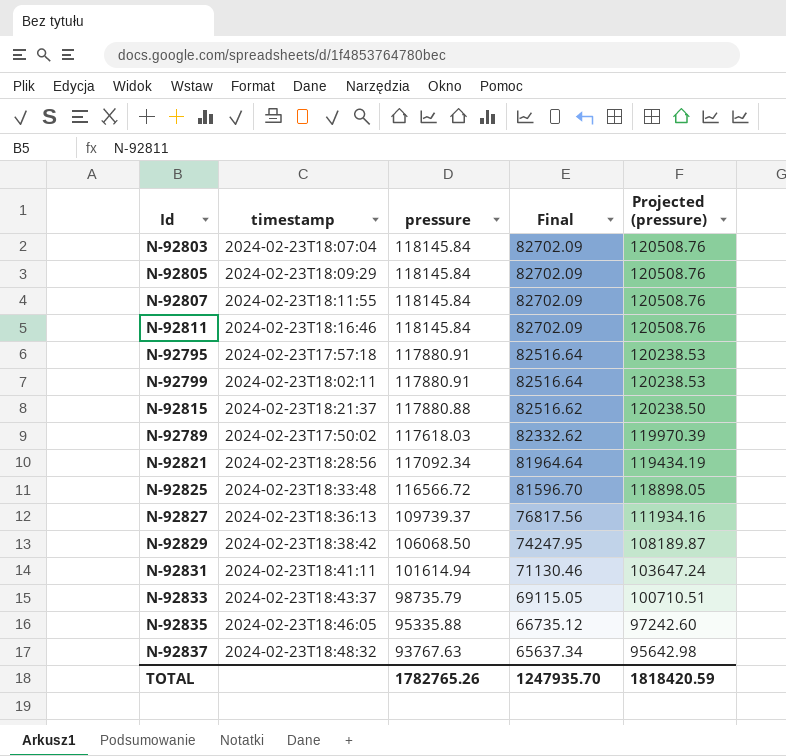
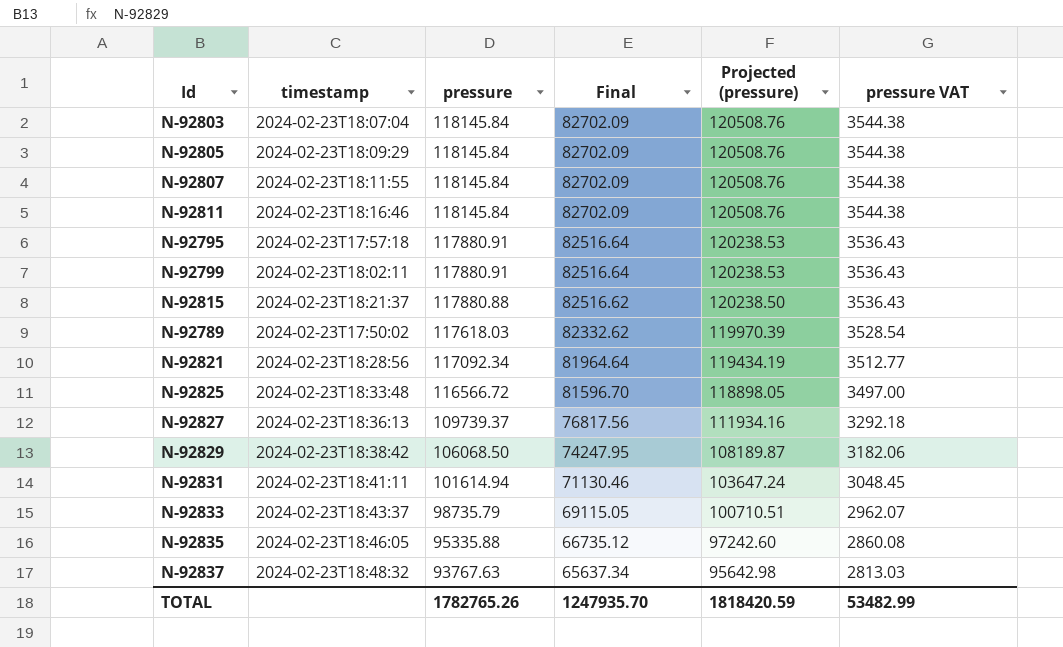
column pressure VAT | formula: none -> [pressure] * 0.03

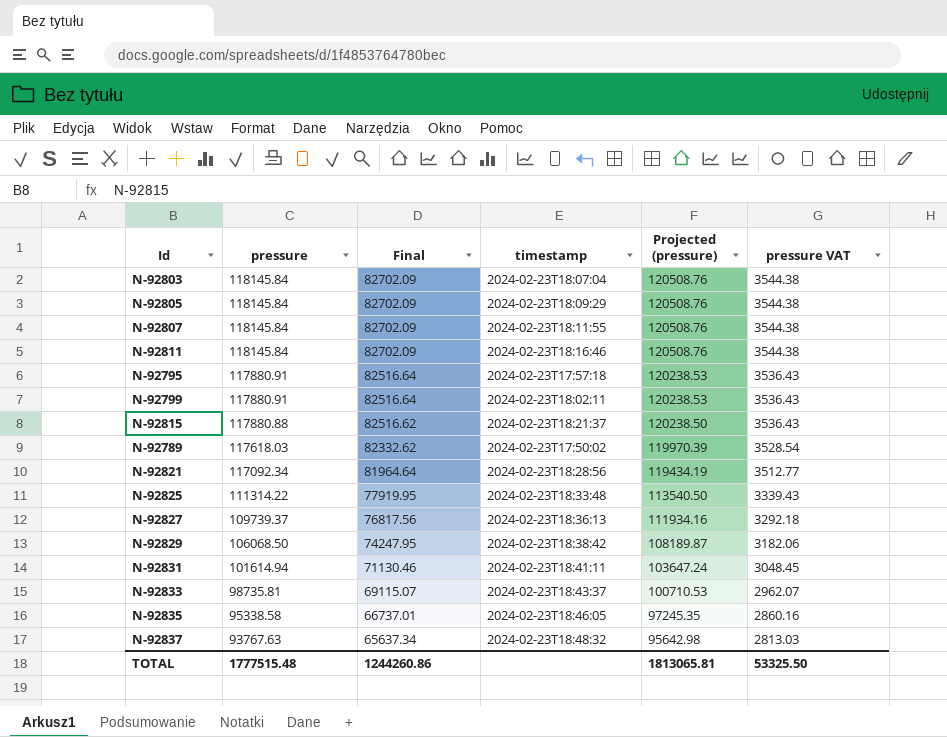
column timestamp | position: 2 -> 4
N-92825 | pressure: 116566.72 -> 111314.22
N-92825 | Final: 81596.70 -> 77919.95
N-92825 | Projected (pressure): 118898.05 -> 113540.50
N-92825 | pressure VAT: 3497.00 -> 3339.43
N-92833 | pressure: 98735.79 -> 98735.81
N-92833 | Final: 69115.05 -> 69115.07
N-92833 | Projected (pressure): 100710.51 -> 100710.53
N-92835 | pressure: 95335.88 -> 95338.58
N-92835 | Final: 66735.12 -> 66737.01
N-92835 | Projected (pressure): 97242.60 -> 97245.35
N-92835 | pressure VAT: 2860.08 -> 2860.16
TOTAL | pressure: 1782765.26 -> 1777515.48
TOTAL | Final: 1247935.70 -> 1244260.86
TOTAL | Projected (pressure): 1818420.59 -> 1813065.81
TOTAL | pressure VAT: 53482.99 -> 53325.50

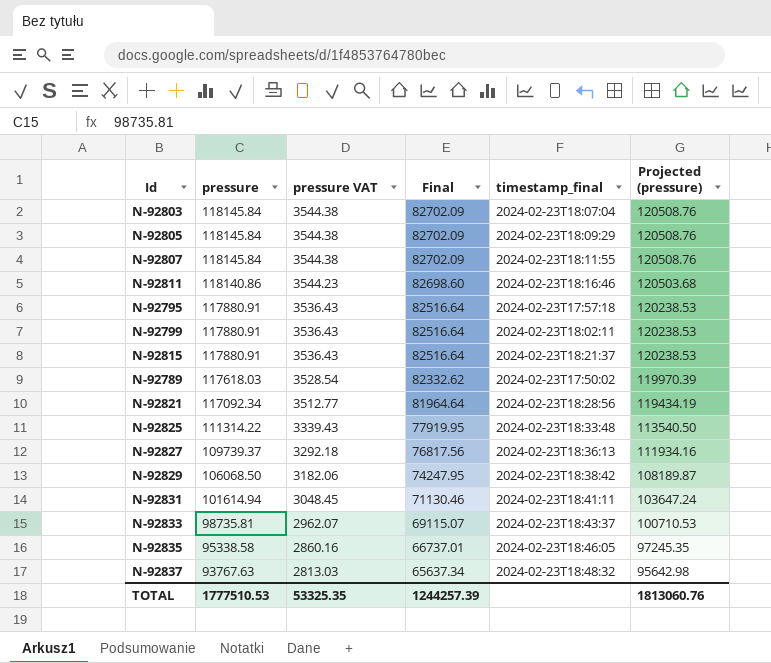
column pressure VAT | position: 6 -> 3
column name: timestamp -> timestamp_final
N-92811 | pressure: 118145.84 -> 118140.86
N-92811 | pressure VAT: 3544.38 -> 3544.23
N-92811 | Final: 82702.09 -> 82698.60
N-92811 | Projected (pressure): 120508.76 -> 120503.68
N-92815 | pressure: 117880.88 -> 117880.91
N-92815 | Final: 82516.62 -> 82516.64
N-92815 | Projected (pressure): 120238.50 -> 120238.53
TOTAL | pressure: 1777515.48 -> 1777510.53
TOTAL | pressure VAT: 53325.50 -> 53325.35
TOTAL | Final: 1244260.86 -> 1244257.39
TOTAL | Projected (pressure): 1813065.81 -> 1813060.76

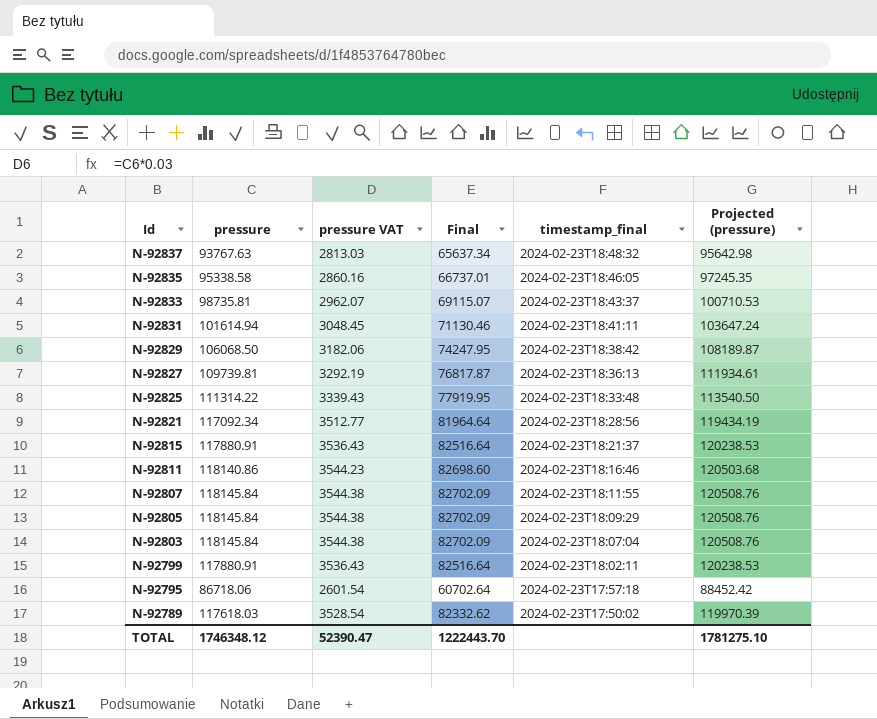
row order: pressure descending -> Id descending
N-92827 | pressure: 109739.37 -> 109739.81
N-92827 | pressure VAT: 3292.18 -> 3292.19
N-92827 | Final: 76817.56 -> 76817.87
N-92827 | Projected (pressure): 111934.16 -> 111934.61
N-92795 | pressure: 117880.91 -> 86718.06
N-92795 | pressure VAT: 3536.43 -> 2601.54
N-92795 | Final: 82516.64 -> 60702.64
N-92795 | Projected (pressure): 120238.53 -> 88452.42
TOTAL | pressure: 1777510.53 -> 1746348.12
TOTAL | pressure VAT: 53325.35 -> 52390.47
TOTAL | Final: 1244257.39 -> 1222443.70
TOTAL | Projected (pressure): 1813060.76 -> 1781275.10

